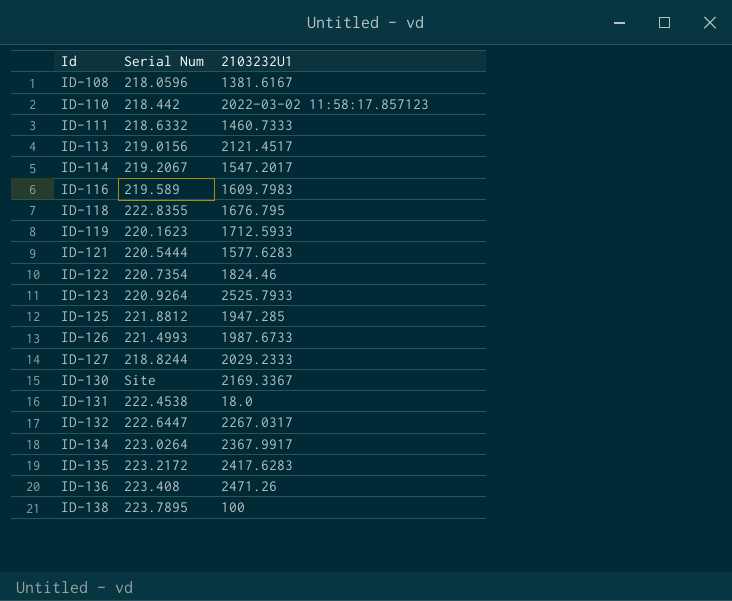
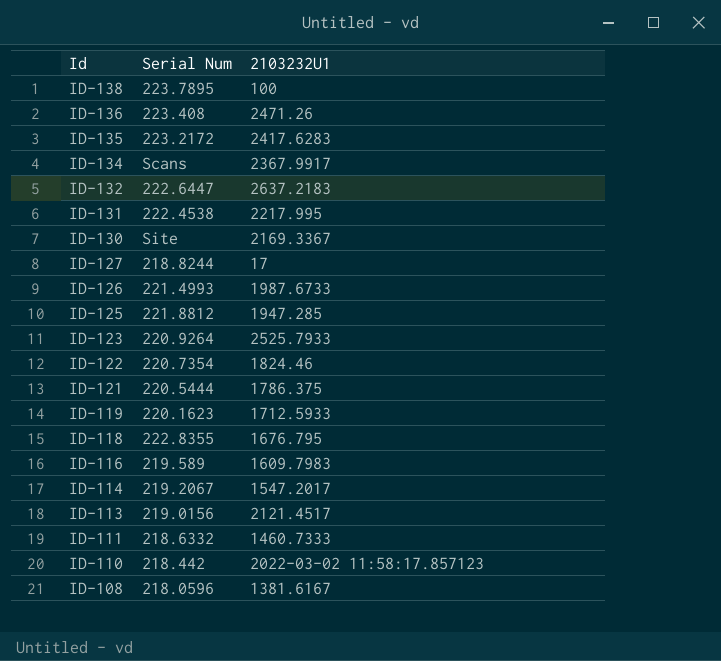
row order: Id ascending -> Id descending
ID-134 | Serial Num: 223.0264 -> Scans
ID-132 | 2103232U1: 2267.0317 -> 2637.2183
ID-131 | 2103232U1: 18.0 -> 2217.995
ID-127 | 2103232U1: 2029.2333 -> 17
ID-121 | 2103232U1: 1577.6283 -> 1786.375

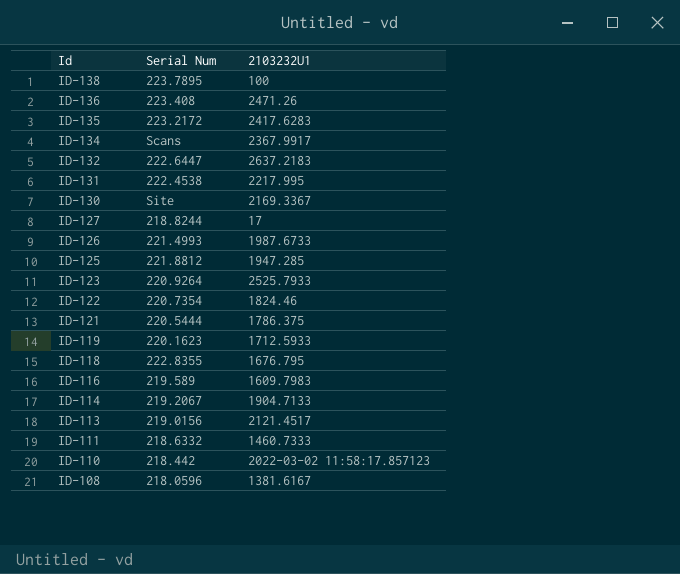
ID-114 | 2103232U1: 1547.2017 -> 1904.7133

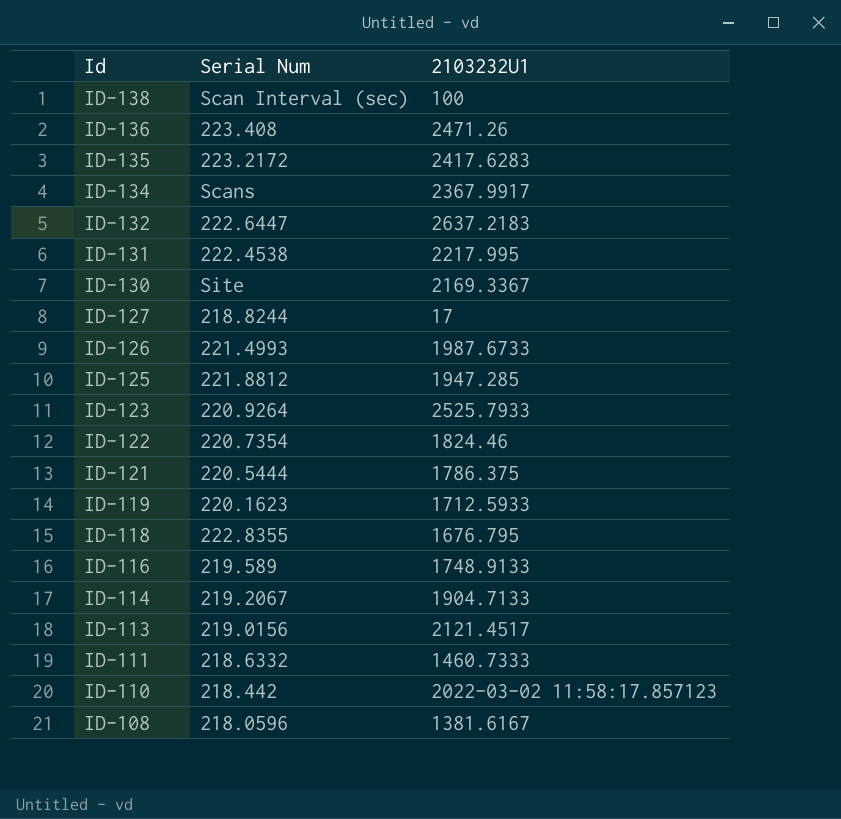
ID-138 | Serial Num: 223.7895 -> Scan Interval (sec)
ID-116 | 2103232U1: 1609.7983 -> 1748.9133

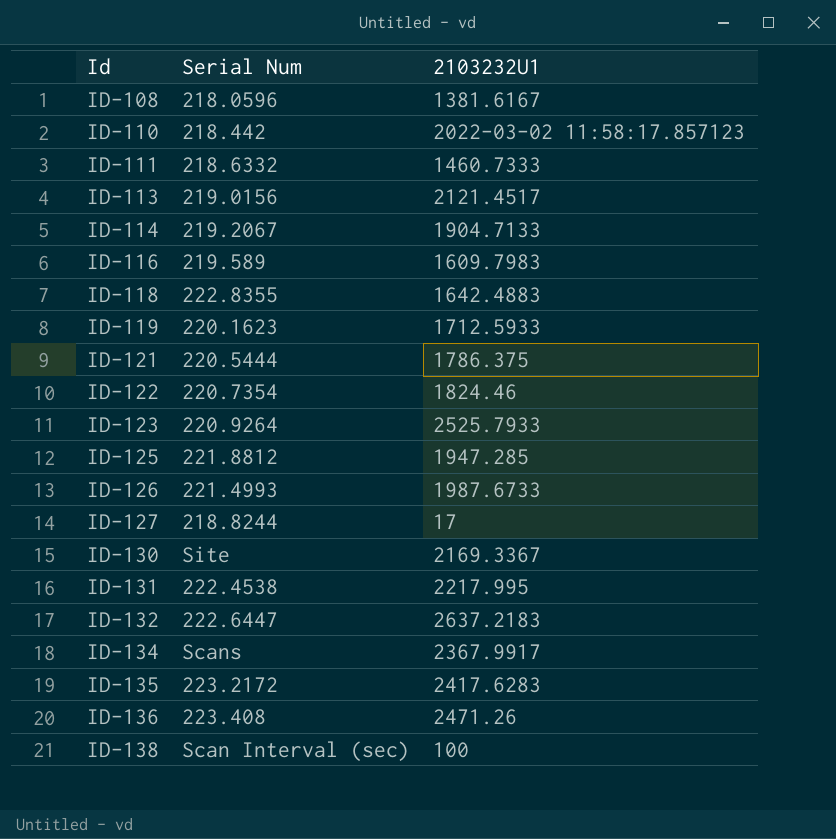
row order: Id descending -> Id ascending
ID-116 | 2103232U1: 1748.9133 -> 1609.7983
ID-118 | 2103232U1: 1676.795 -> 1642.4883

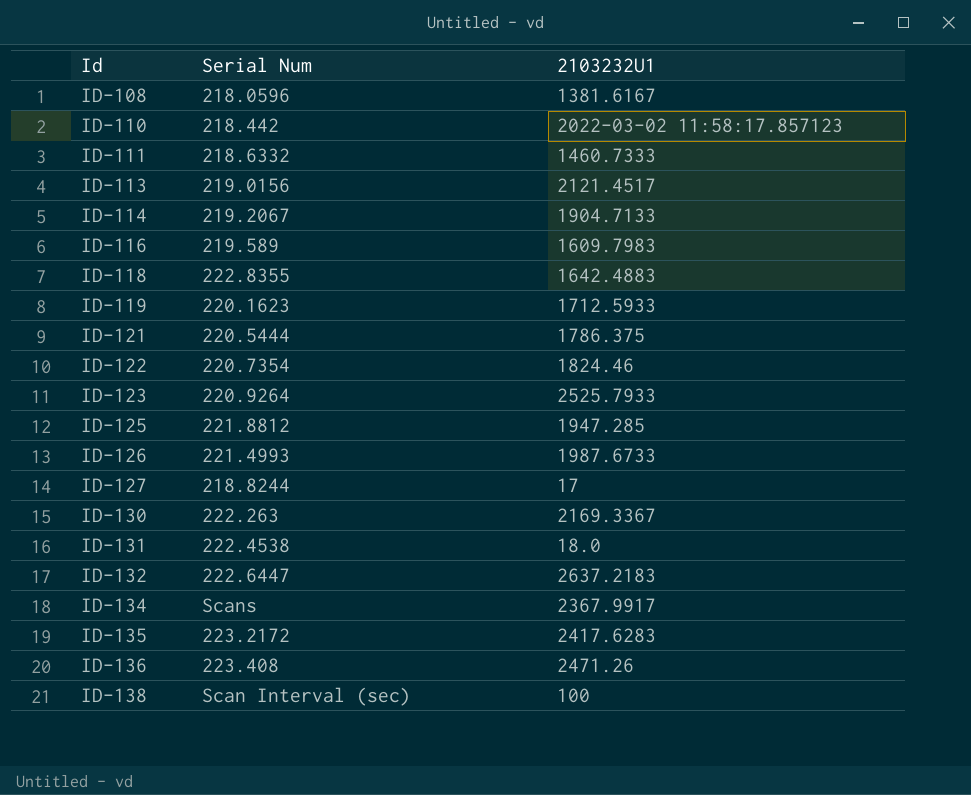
ID-130 | Serial Num: Site -> 222.263
ID-131 | 2103232U1: 2217.995 -> 18.0

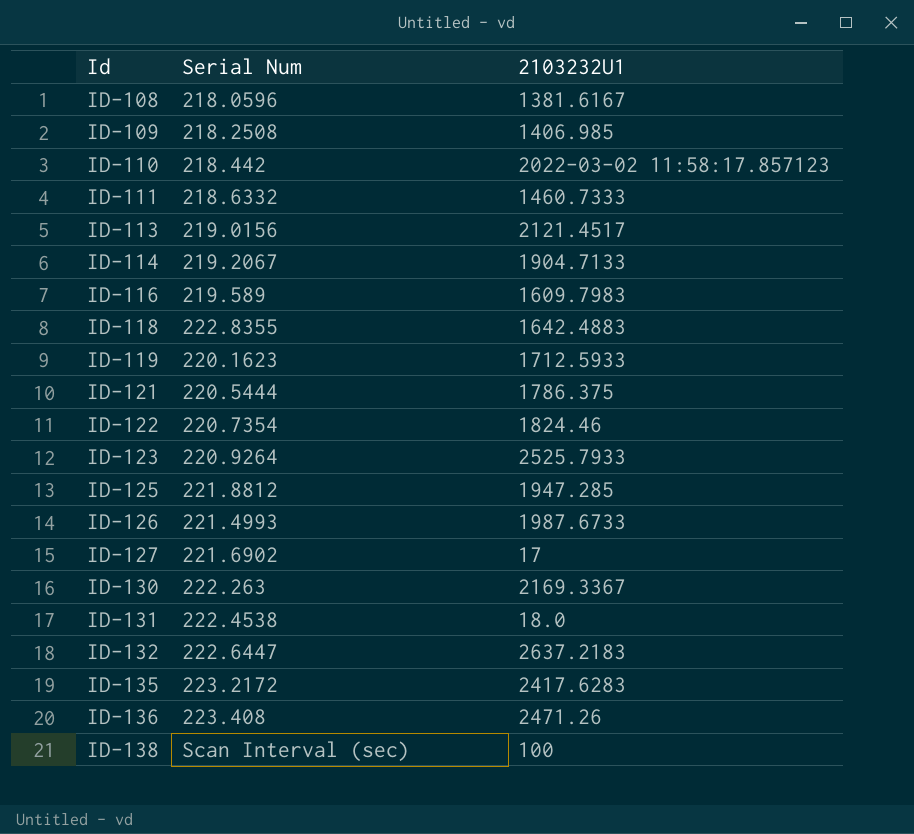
row ID-134: Scans | 2367.9917 -> none
row ID-109: none -> 218.2508 | 1406.985
ID-127 | Serial Num: 218.8244 -> 221.6902

